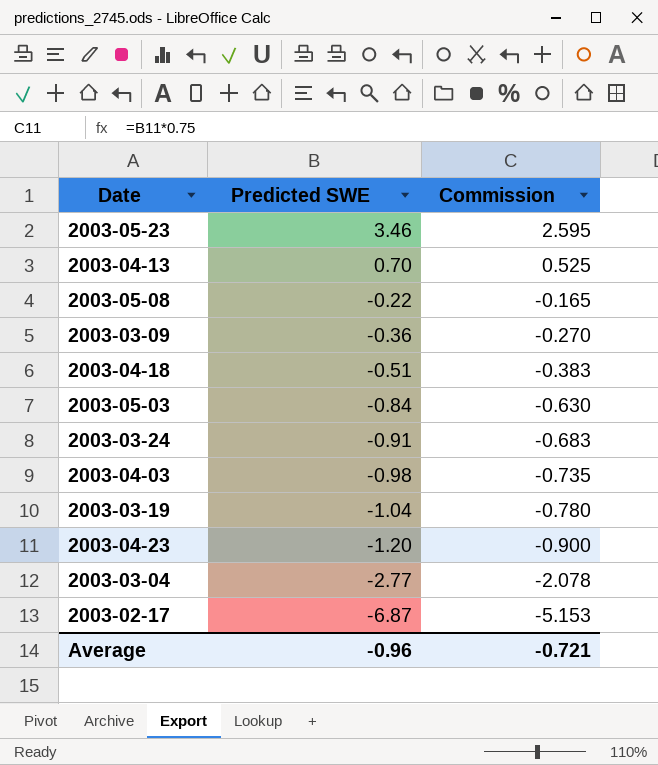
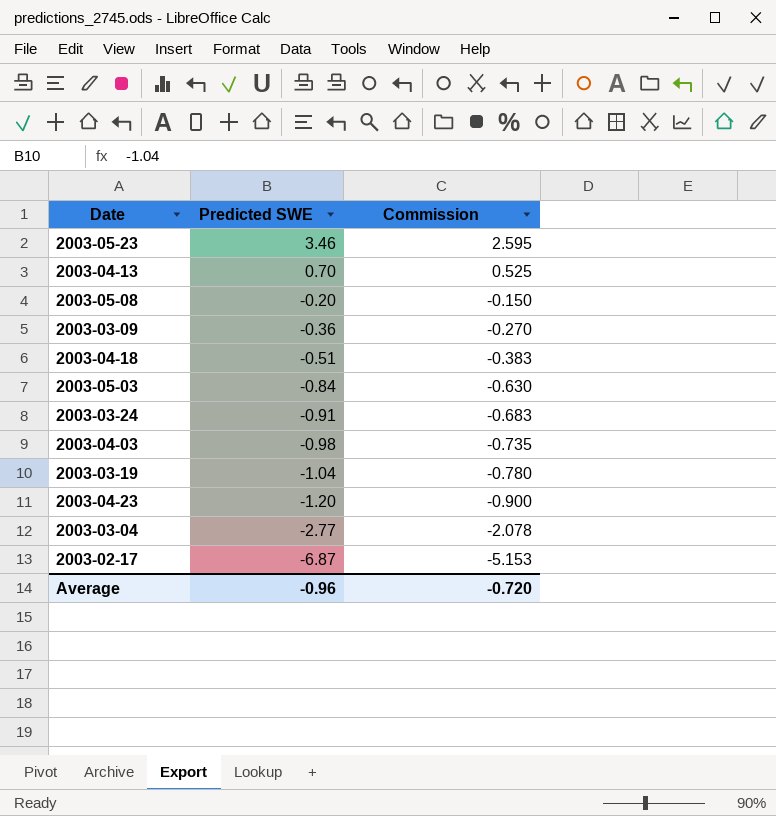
2003-05-08 | Predicted SWE: -0.22 -> -0.20
2003-05-08 | Commission: -0.165 -> -0.150
Average | Commission: -0.721 -> -0.720

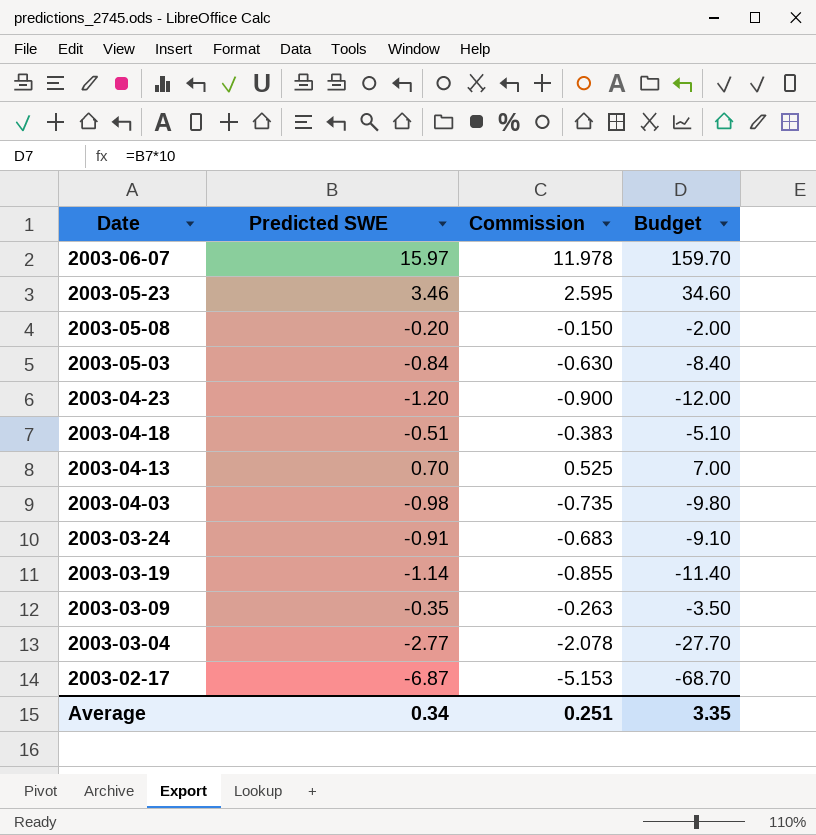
row order: Predicted SWE descending -> Date descending
column Budget | formula: none -> [Predicted SWE] * 10
row 2003-06-07: none -> 15.97 | 11.978 | 159.70
2003-03-19 | Predicted SWE: -1.04 -> -1.14
2003-03-19 | Commission: -0.780 -> -0.855
2003-03-09 | Predicted SWE: -0.36 -> -0.35
2003-03-09 | Commission: -0.270 -> -0.263
Average | Predicted SWE: -0.96 -> 0.34
Average | Commission: -0.720 -> 0.251

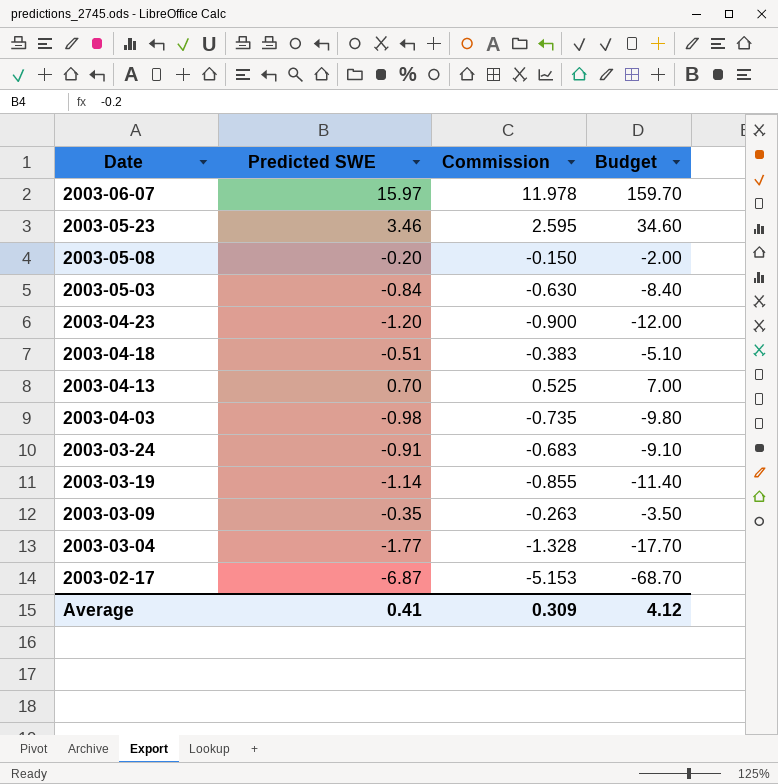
2003-03-04 | Predicted SWE: -2.77 -> -1.77
2003-03-04 | Commission: -2.078 -> -1.328
2003-03-04 | Budget: -27.70 -> -17.70
Average | Predicted SWE: 0.34 -> 0.41
Average | Commission: 0.251 -> 0.309
Average | Budget: 3.35 -> 4.12

